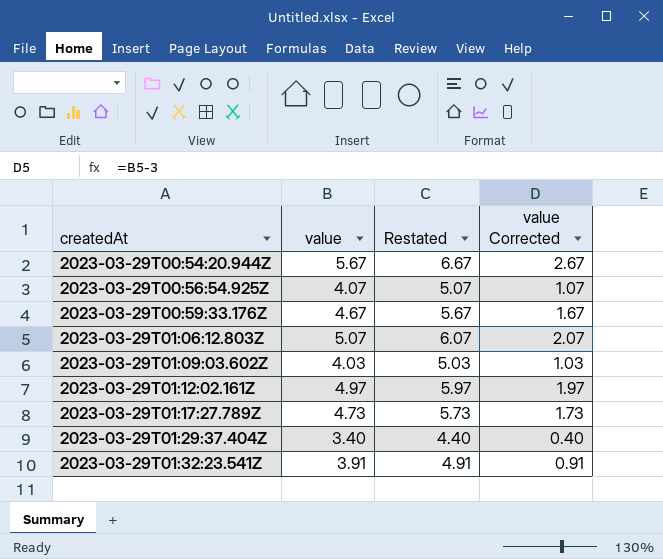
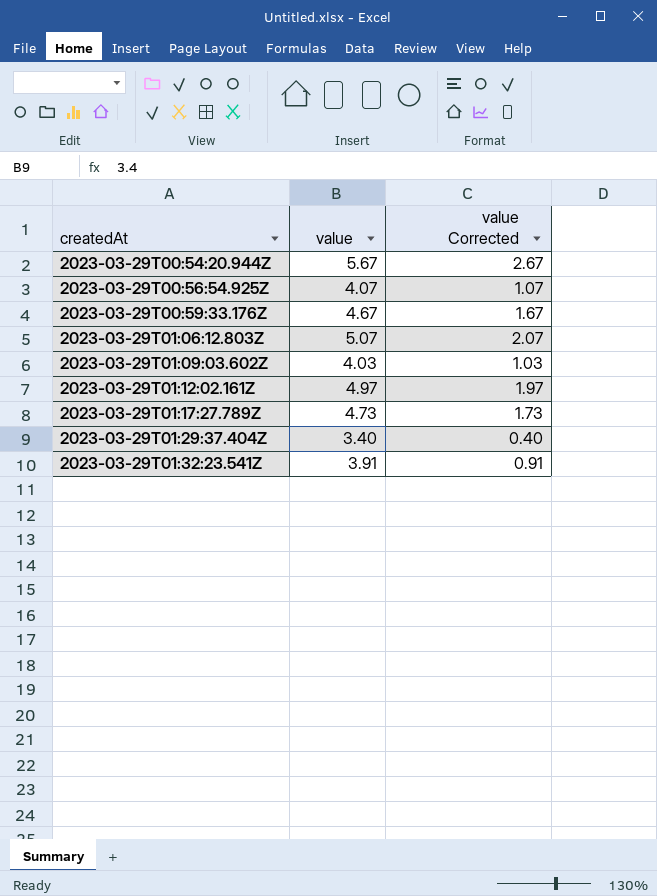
column Restated | formula: [value] + 1 -> none

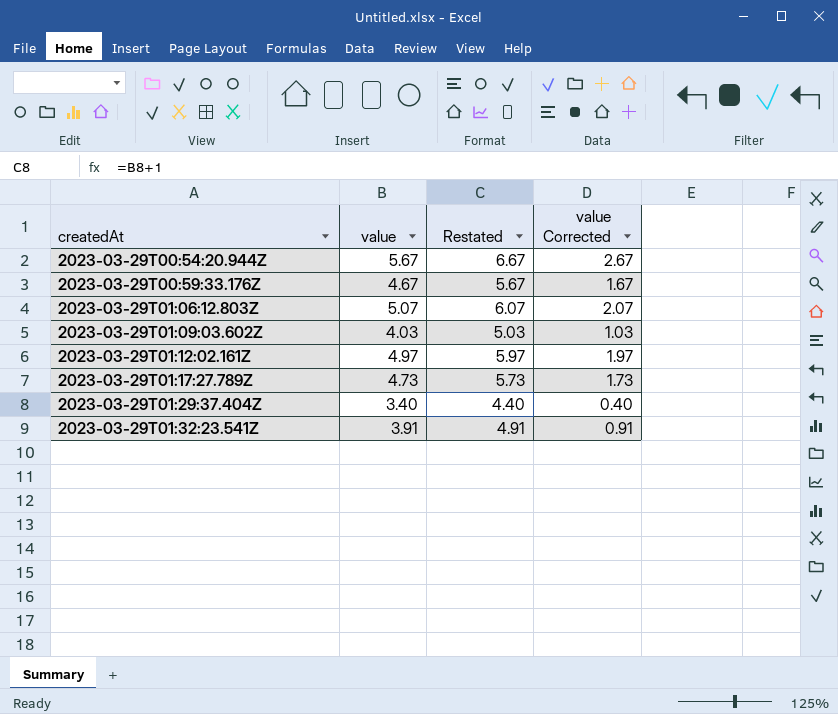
column Restated | formula: none -> [value] + 1
row 2023-03-29T00:56:54.925Z: 4.07 | 1.07 -> none

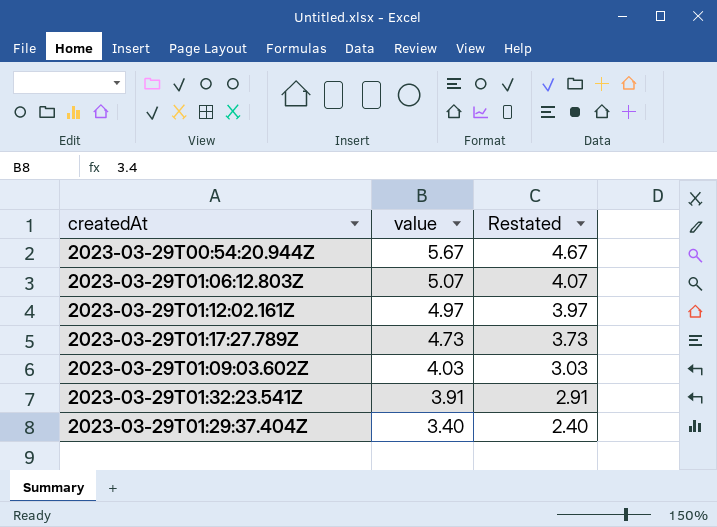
row order: createdAt ascending -> value descending
column value Corrected | formula: [value] - 3 -> none
column Restated | formula: [value] + 1 -> [value] - 1
row 2023-03-29T00:59:33.176Z: 4.67 | 5.67 | 1.67 -> none

